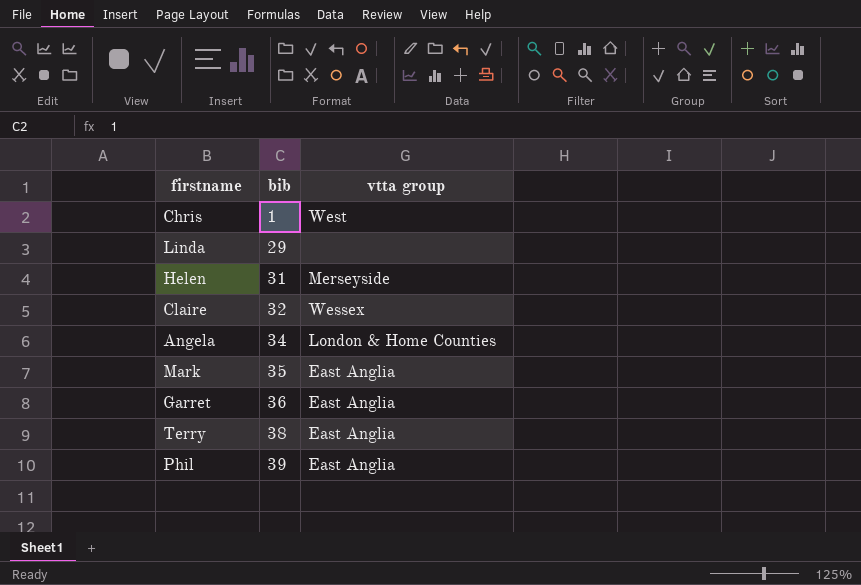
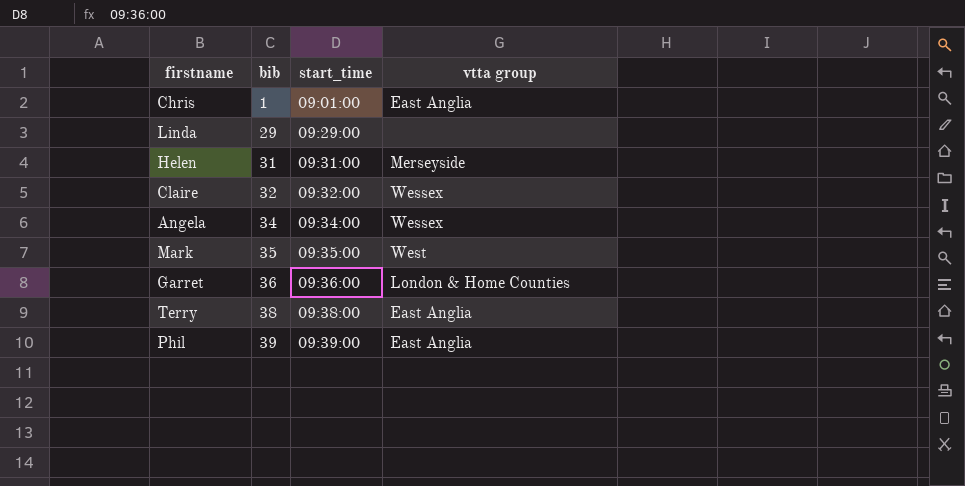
column start_time | position: none -> 3
Chris | vtta group: West -> East Anglia
Angela | vtta group: London & Home Counties -> Wessex
Mark | vtta group: East Anglia -> West
Garret | vtta group: East Anglia -> London & Home Counties

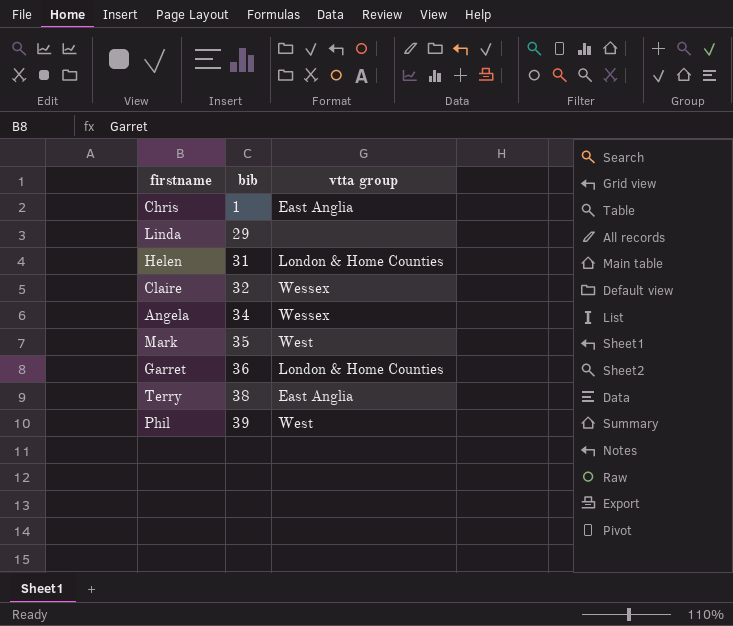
column start_time | position: 3 -> none
Helen | vtta group: Merseyside -> London & Home Counties
Phil | vtta group: East Anglia -> West

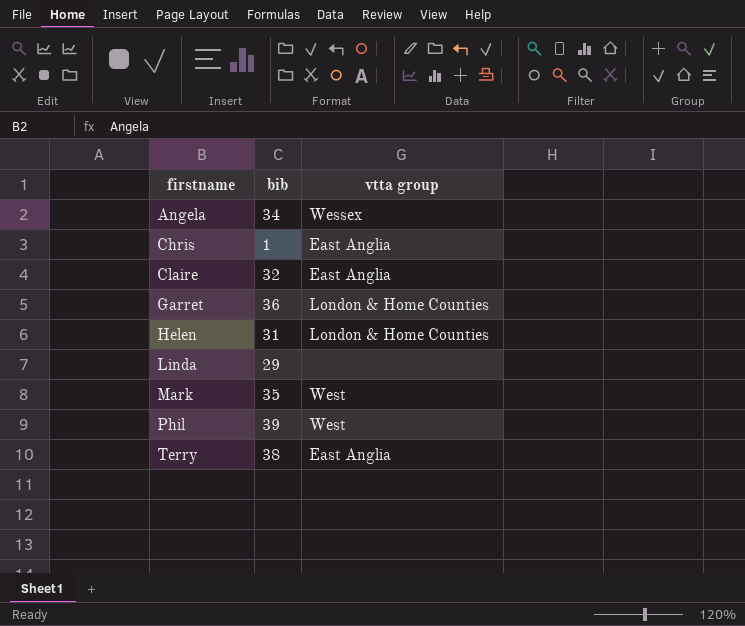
row order: bib ascending -> firstname ascending
Claire | vtta group: Wessex -> East Anglia

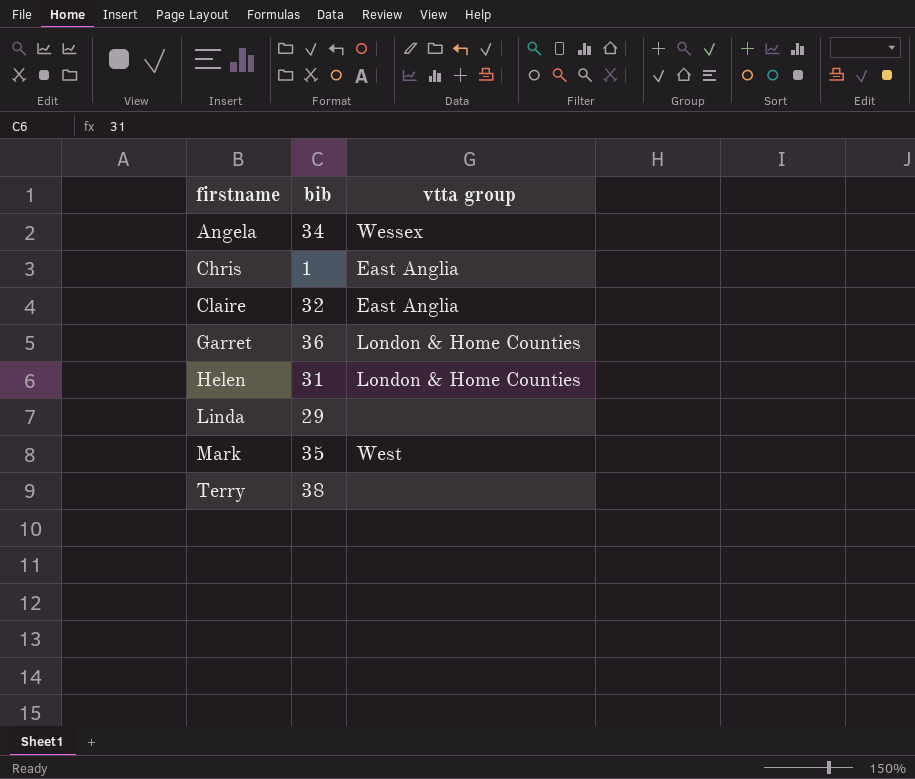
row Phil: 39 | West -> none
Terry | vtta group: East Anglia -> none

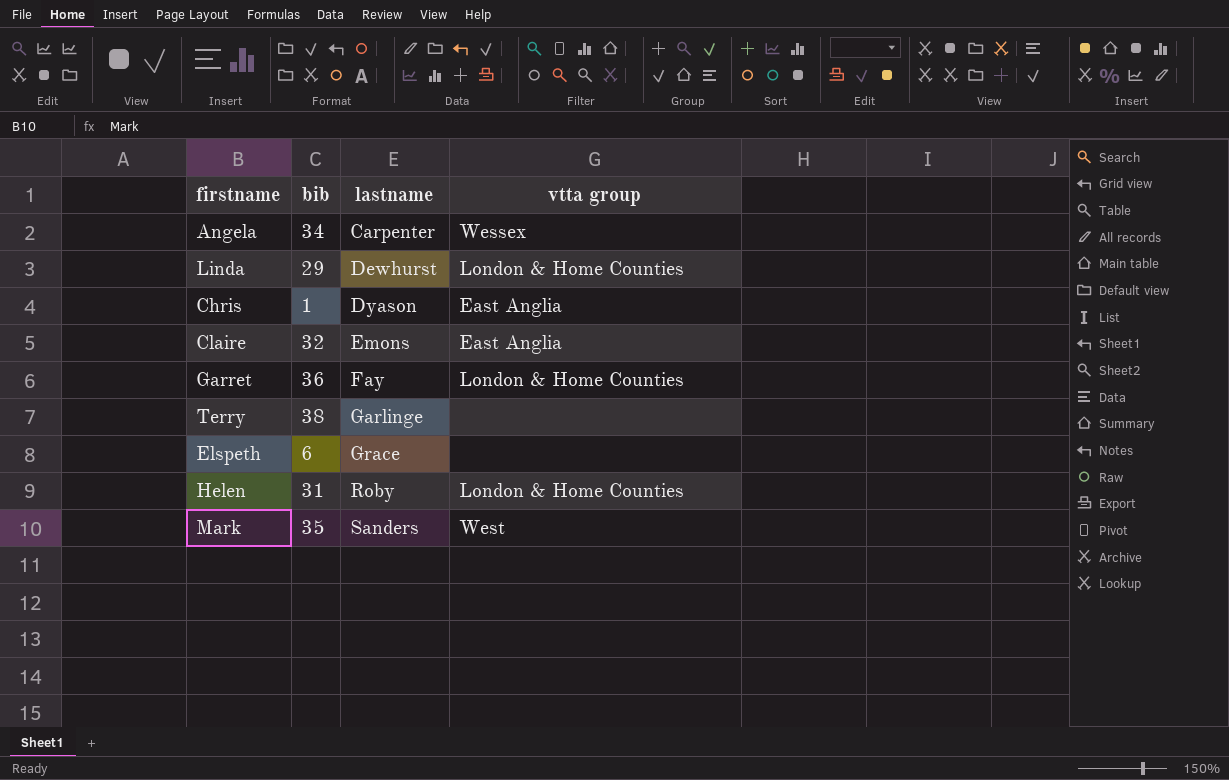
row order: firstname ascending -> lastname ascending
column lastname | position: none -> 3
Linda | vtta group: none -> London & Home Counties
row Elspeth: none -> 6 | Grace | none

